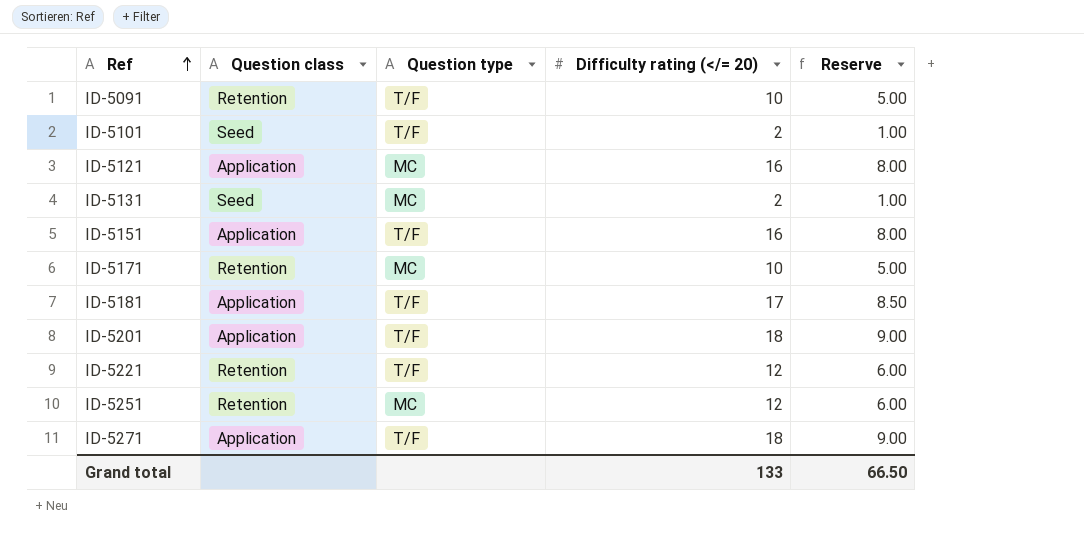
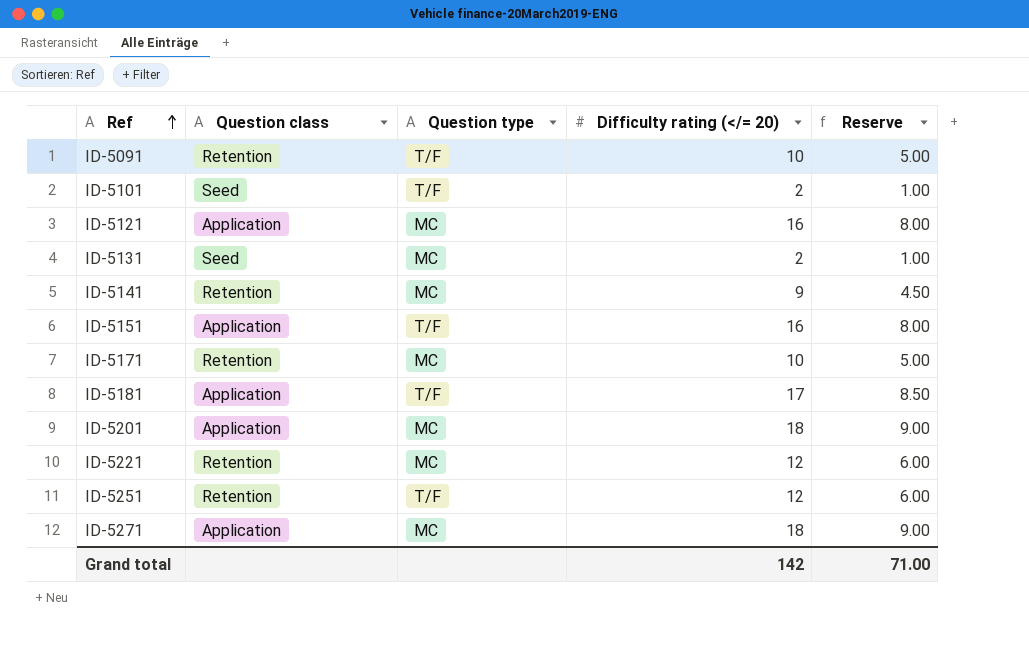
row ID-5141: none -> Retention | MC | 9 | 4.50
ID-5201 | Question type: T/F -> MC
ID-5221 | Question type: T/F -> MC
ID-5251 | Question type: MC -> T/F
ID-5271 | Question type: T/F -> MC
Grand total | Difficulty rating (</= 20): 133 -> 142
Grand total | Reserve: 66.50 -> 71.00

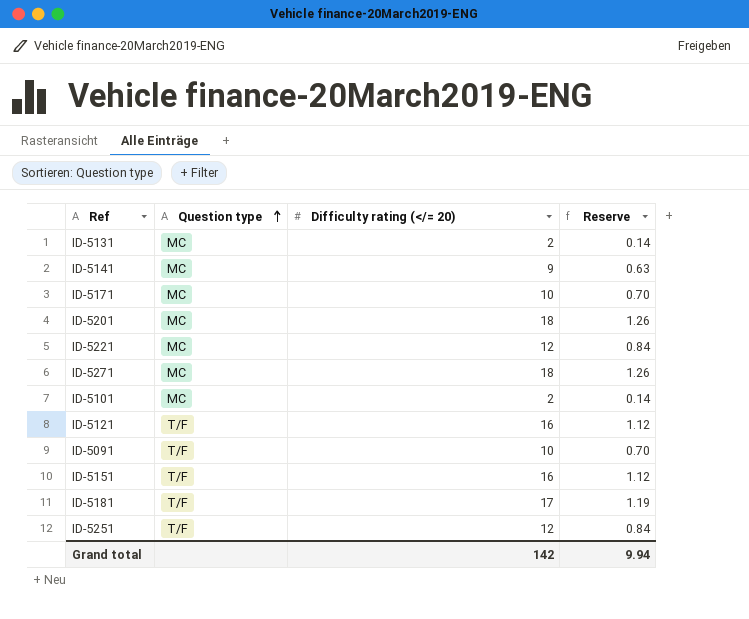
row order: Ref ascending -> Question type ascending
column Question class | position: 2 -> none
column Reserve | formula: [Difficulty rating (</= 20)] * 0.5 -> [Difficulty rating (</= 20)] * 0.07
ID-5101 | Question type: T/F -> MC
ID-5121 | Question type: MC -> T/F
Grand total | Reserve: 71.00 -> 9.94

